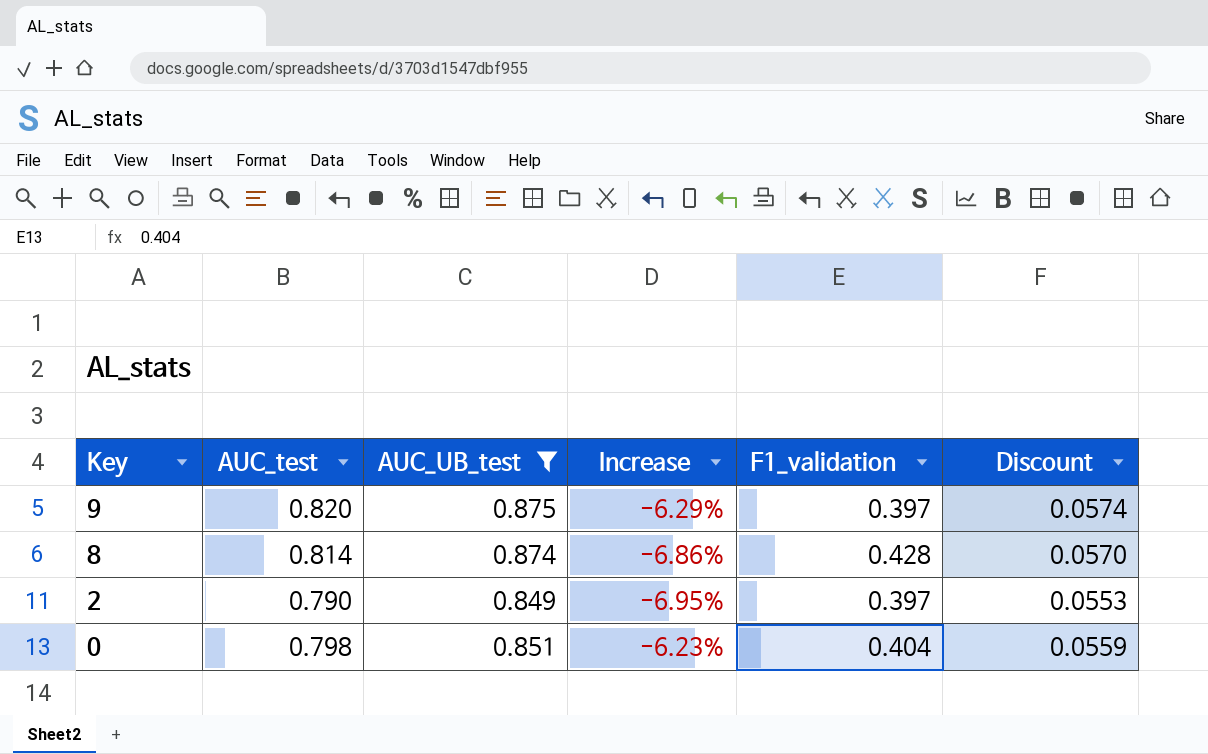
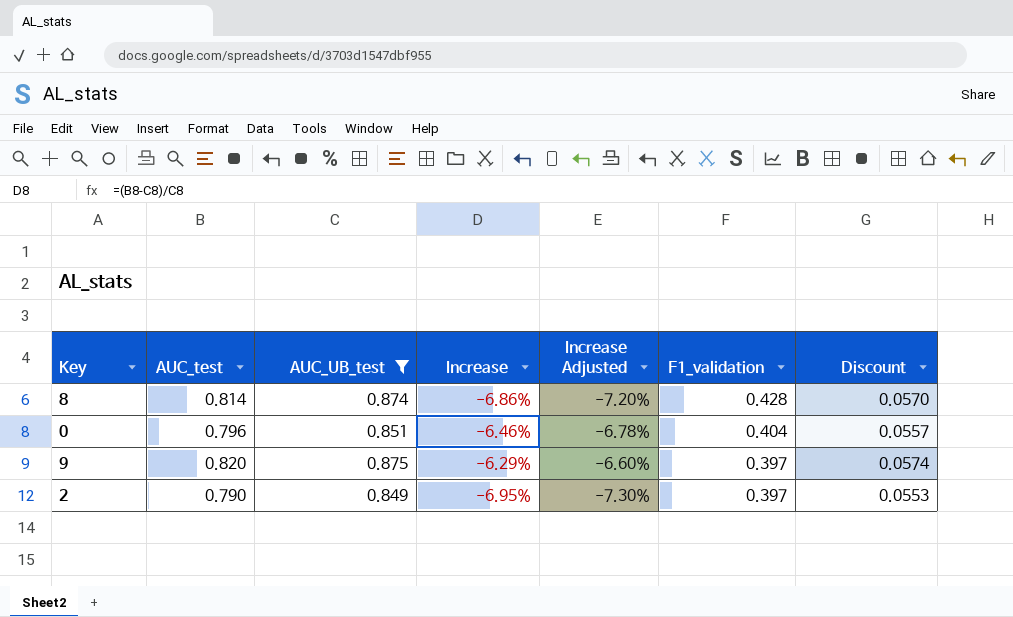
row order: Key descending -> F1_validation descending
column Increase Adjusted | formula: none -> [Increase] * 1.05
0 | AUC_test: 0.798 -> 0.796
0 | Increase: -6.23% -> -6.46%
0 | Discount: 0.0559 -> 0.0557

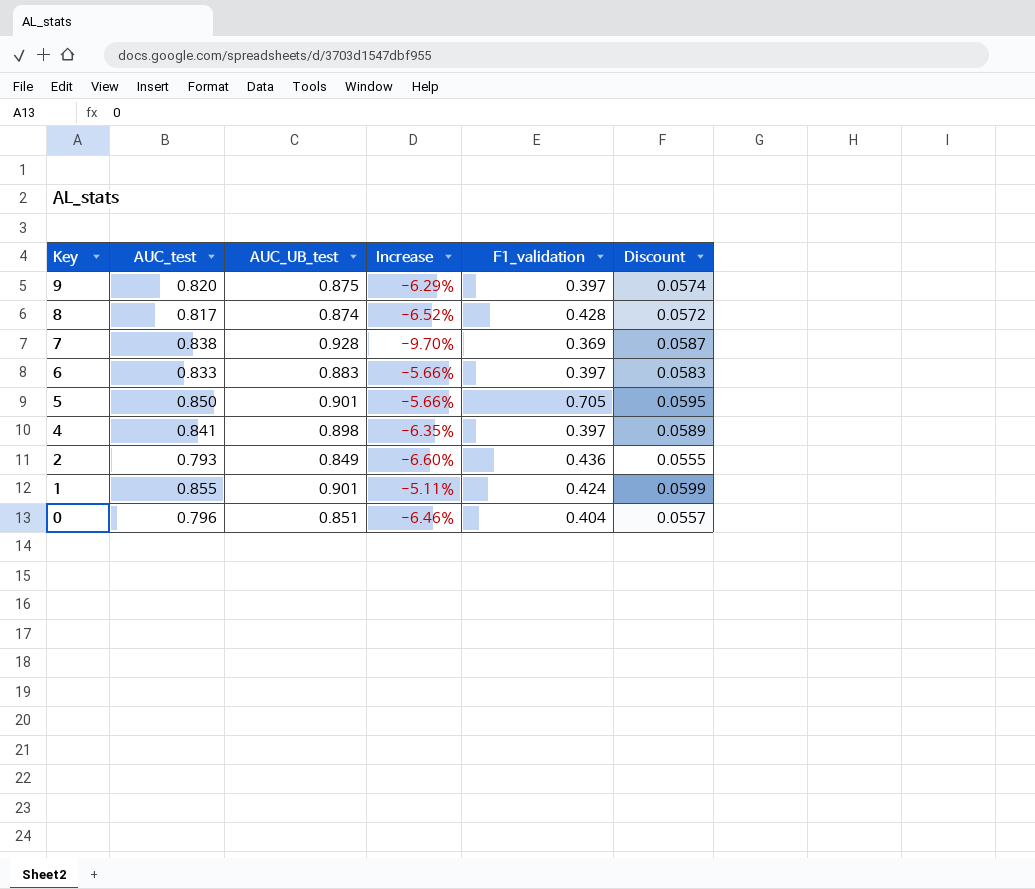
filter: AUC_UB_test <= 0.875 -> none
row order: F1_validation descending -> Key descending
column Increase Adjusted | formula: [Increase] * 1.05 -> none
8 | AUC_test: 0.814 -> 0.817
8 | Increase: -6.86% -> -6.52%
8 | Discount: 0.0570 -> 0.0572
2 | AUC_test: 0.790 -> 0.793
2 | Increase: -6.95% -> -6.60%
2 | F1_validation: 0.397 -> 0.436
2 | Discount: 0.0553 -> 0.0555

